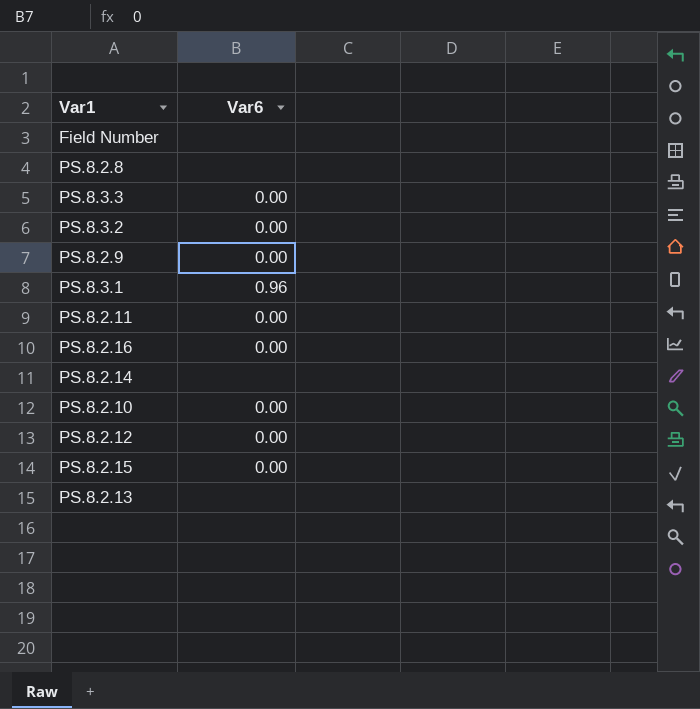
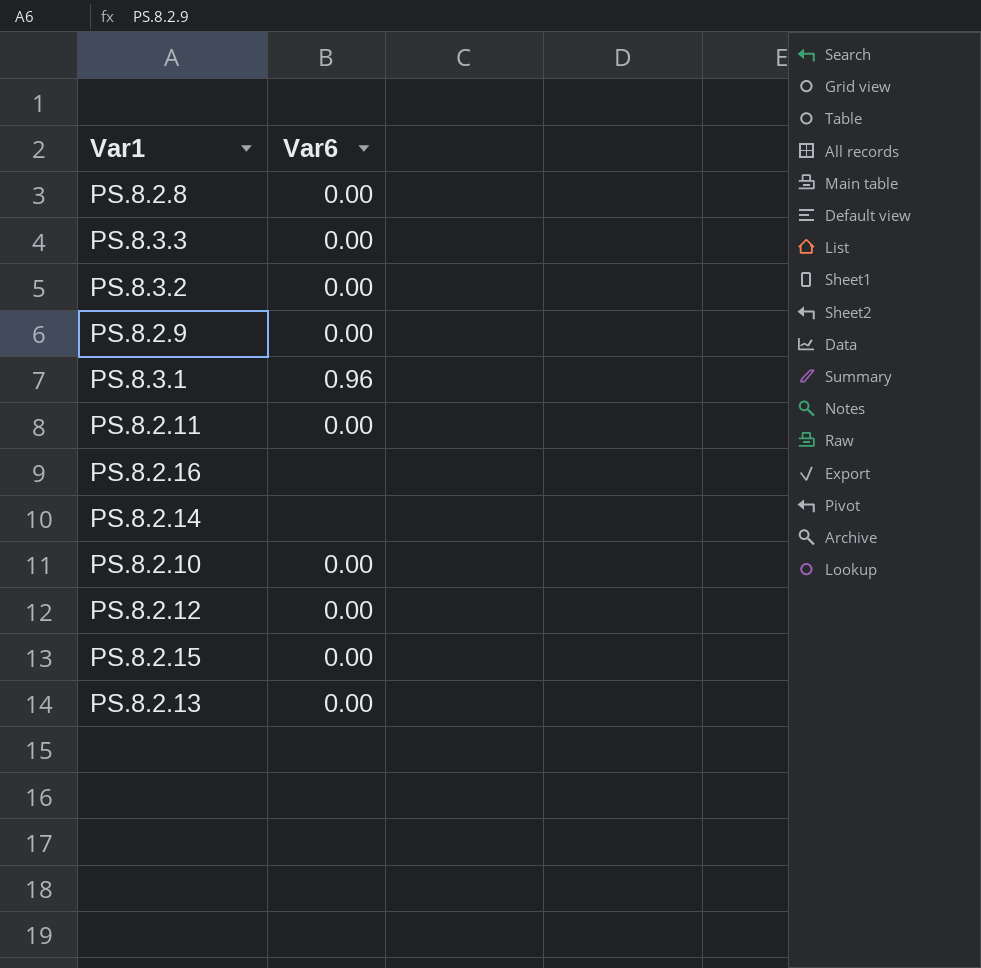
row Field Number: none -> none
PS.8.2.8 | Var6: none -> 0.00
PS.8.2.16 | Var6: 0.00 -> none
PS.8.2.13 | Var6: none -> 0.00

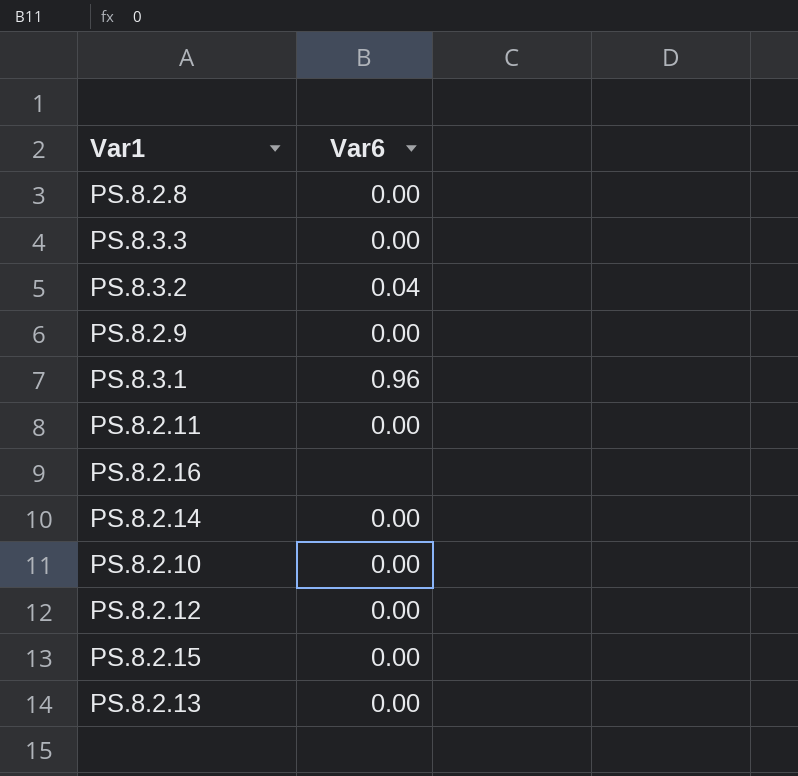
PS.8.3.2 | Var6: 0.00 -> 0.04
PS.8.2.14 | Var6: none -> 0.00

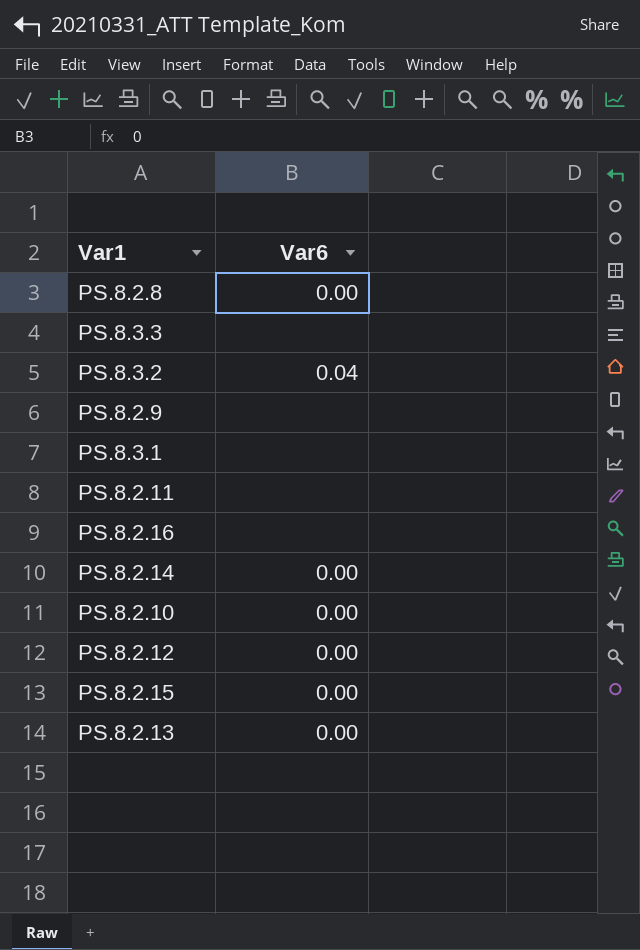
PS.8.3.3 | Var6: 0.00 -> none
PS.8.2.9 | Var6: 0.00 -> none
PS.8.3.1 | Var6: 0.96 -> none
PS.8.2.11 | Var6: 0.00 -> none

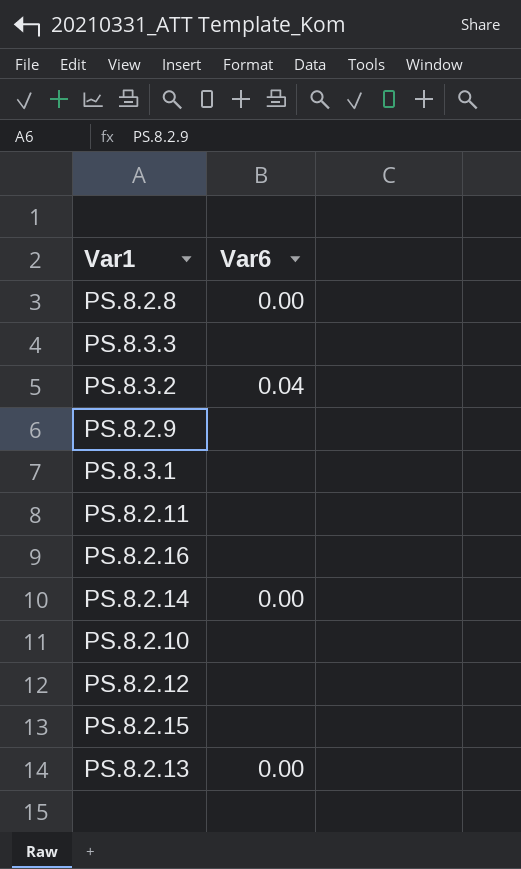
PS.8.2.10 | Var6: 0.00 -> none
PS.8.2.12 | Var6: 0.00 -> none
PS.8.2.15 | Var6: 0.00 -> none

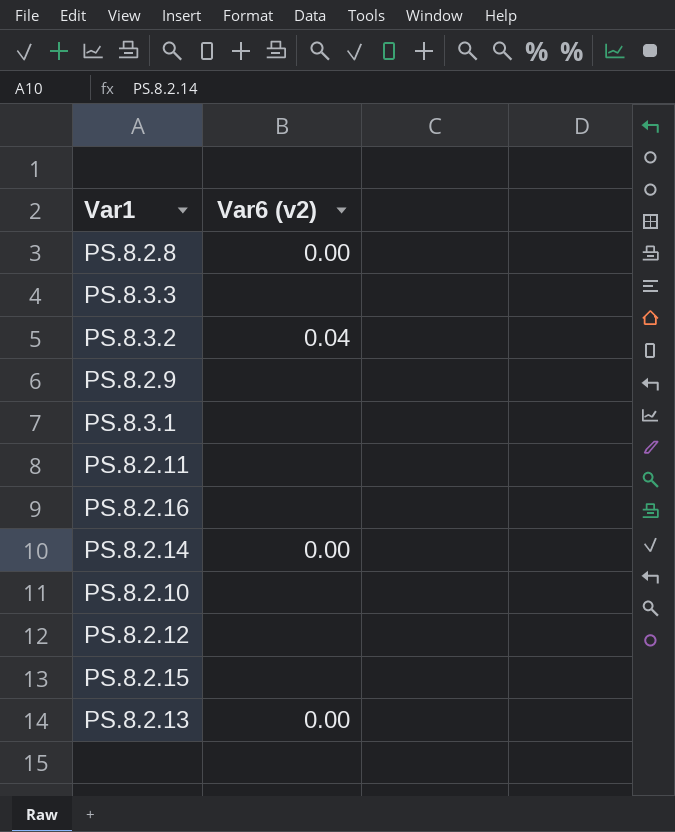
column name: Var6 -> Var6 (v2)

